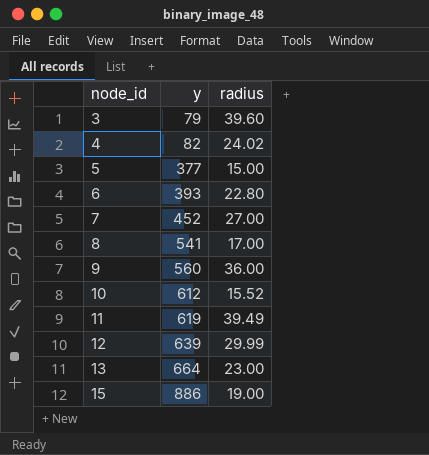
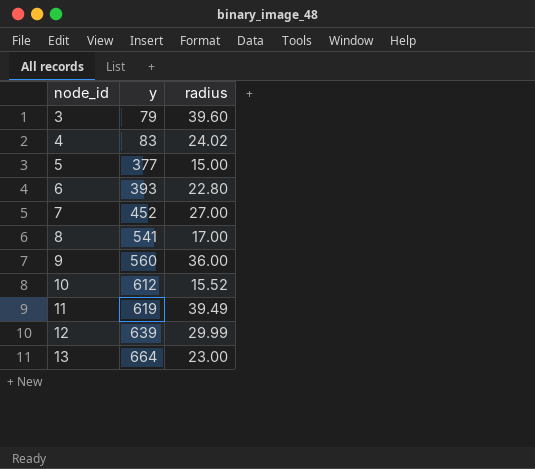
row 15: 886 | 19.00 -> none
4 | y: 82 -> 83

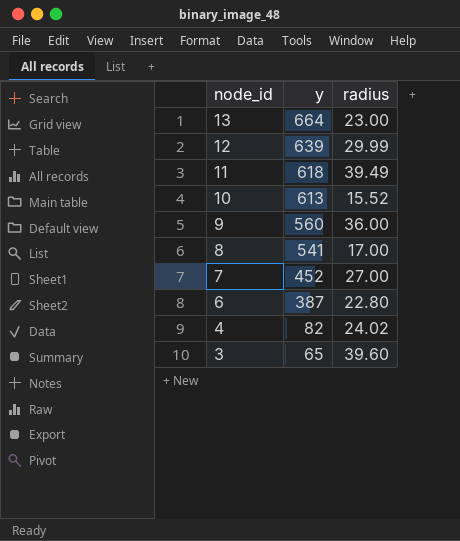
row order: node_id ascending -> node_id descending
row 5: 377 | 15.00 -> none
11 | y: 619 -> 618
10 | y: 612 -> 613
6 | y: 393 -> 387
4 | y: 83 -> 82
3 | y: 79 -> 65

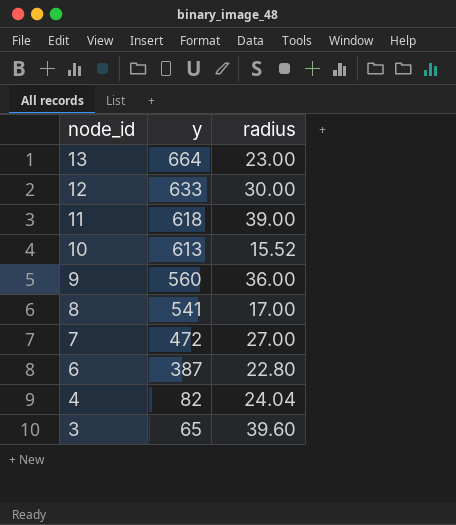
12 | y: 639 -> 633
12 | radius: 29.99 -> 30.00
11 | radius: 39.49 -> 39.00
7 | y: 452 -> 472
4 | radius: 24.02 -> 24.04

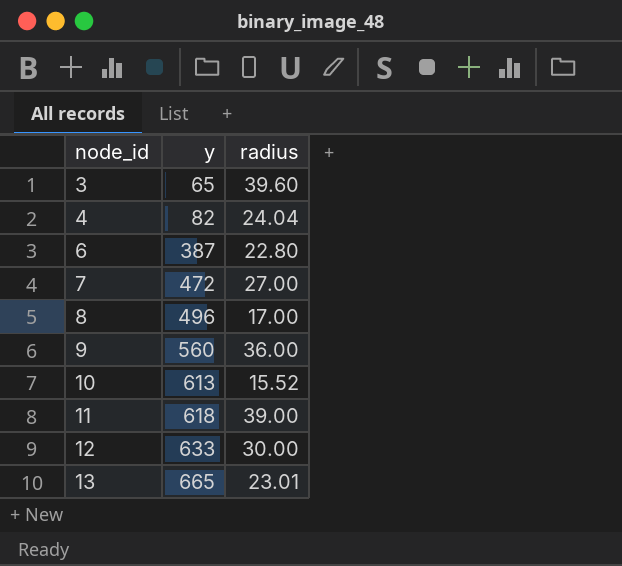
row order: node_id descending -> node_id ascending
8 | y: 541 -> 496
13 | y: 664 -> 665
13 | radius: 23.00 -> 23.01

